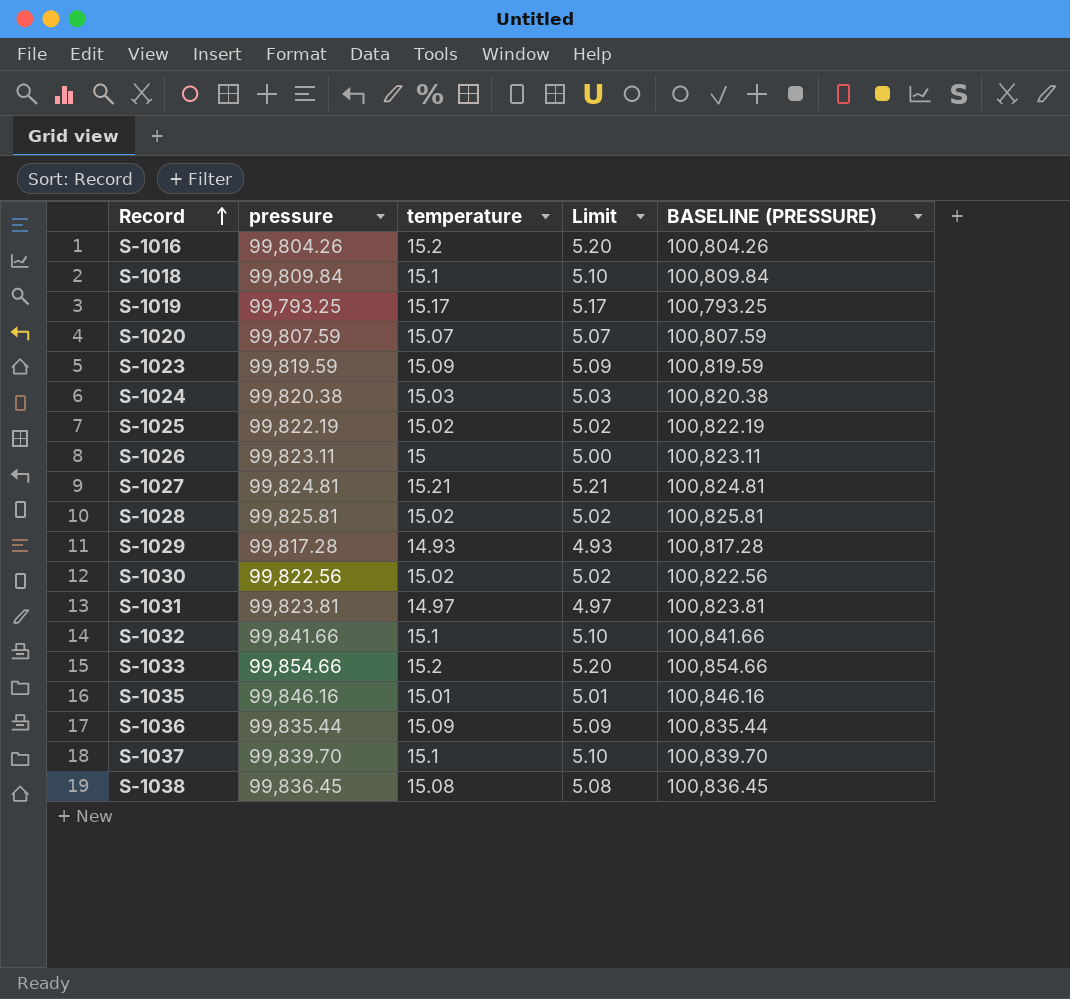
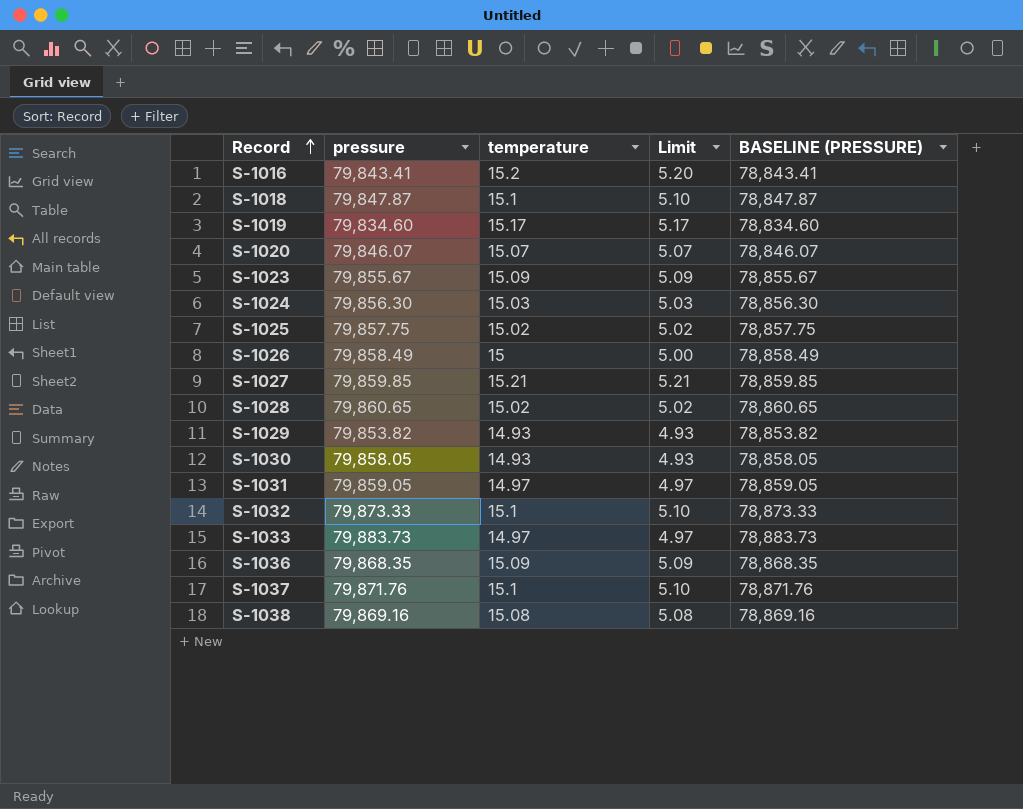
column BASELINE (PRESSURE) | formula: [pressure] + 1000 -> [pressure] - 1000
row S-1035: 99,846.16 | 15.01 | 5.01 | 100,846.16 -> none
S-1016 | pressure: 99,804.26 -> 79,843.41
S-1018 | pressure: 99,809.84 -> 79,847.87
S-1019 | pressure: 99,793.25 -> 79,834.60
S-1020 | pressure: 99,807.59 -> 79,846.07
S-1023 | pressure: 99,819.59 -> 79,855.67
S-1024 | pressure: 99,820.38 -> 79,856.30
S-1025 | pressure: 99,822.19 -> 79,857.75
S-1026 | pressure: 99,823.11 -> 79,858.49
S-1027 | pressure: 99,824.81 -> 79,859.85
S-1028 | pressure: 99,825.81 -> 79,860.65
S-1029 | pressure: 99,817.28 -> 79,853.82
S-1030 | pressure: 99,822.56 -> 79,858.05
S-1030 | temperature: 15.02 -> 14.93
S-1030 | Limit: 5.02 -> 4.93
S-1031 | pressure: 99,823.81 -> 79,859.05
S-1032 | pressure: 99,841.66 -> 79,873.33
S-1033 | pressure: 99,854.66 -> 79,883.73
S-1033 | temperature: 15.2 -> 14.97
S-1033 | Limit: 5.20 -> 4.97
S-1036 | pressure: 99,835.44 -> 79,868.35
S-1037 | pressure: 99,839.70 -> 79,871.76
S-1038 | pressure: 99,836.45 -> 79,869.16

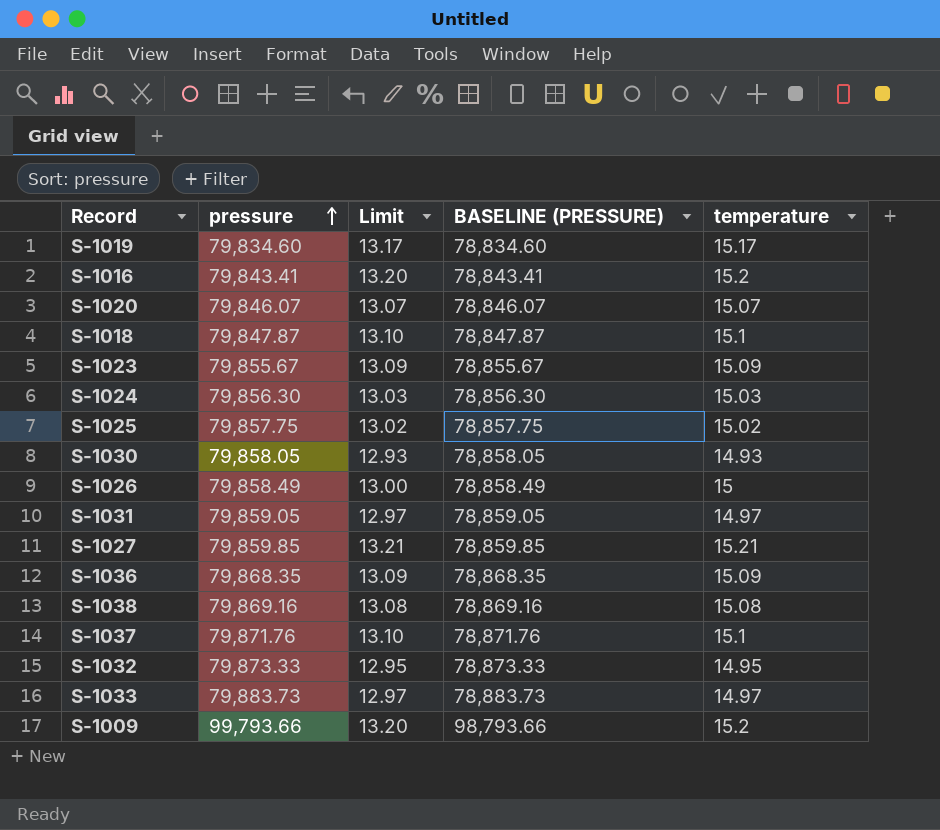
row order: Record ascending -> pressure ascending
column Limit | formula: [temperature] - 10 -> [temperature] - 2
column temperature | position: 3 -> 5
row S-1028: 79,860.65 | 15.02 | 5.02 | 78,860.65 -> none
row S-1029: 79,853.82 | 14.93 | 4.93 | 78,853.82 -> none
S-1032 | temperature: 15.1 -> 14.95
row S-1009: none -> 99,793.66 | 13.20 | 98,793.66 | 15.2

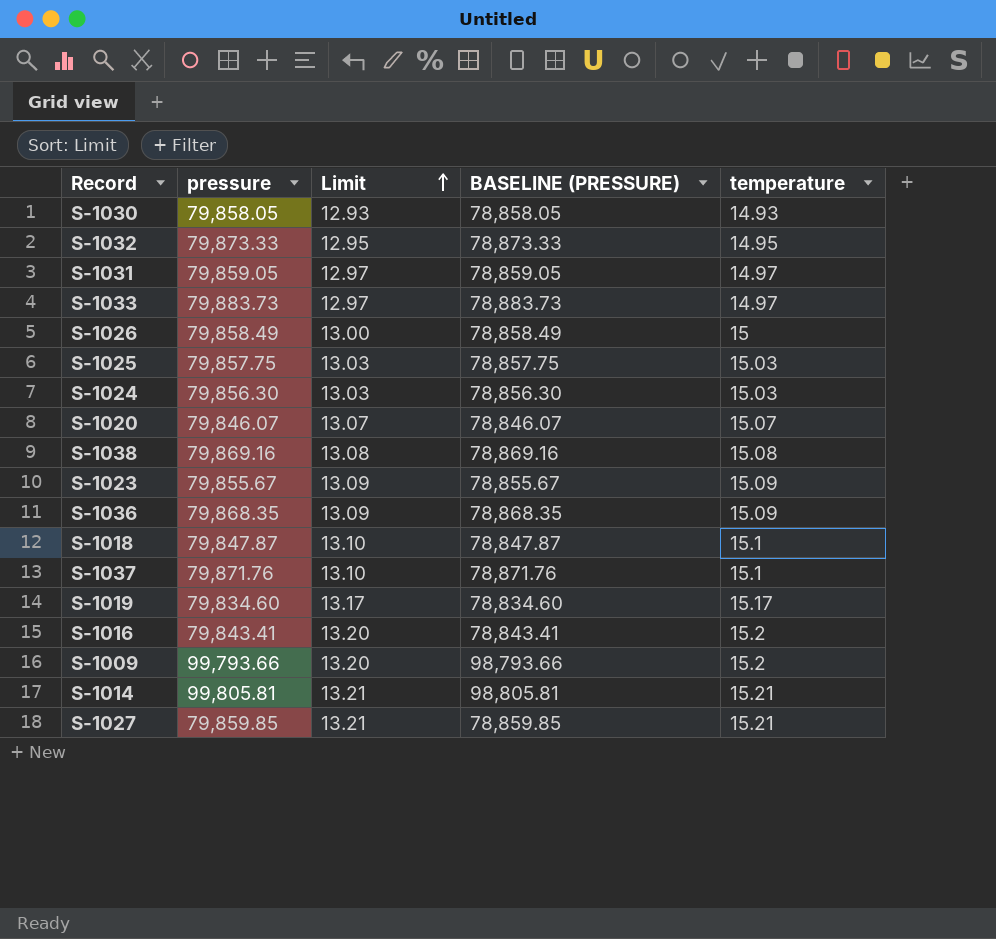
row order: pressure ascending -> Limit ascending
S-1025 | Limit: 13.02 -> 13.03
S-1025 | temperature: 15.02 -> 15.03
row S-1014: none -> 99,805.81 | 13.21 | 98,805.81 | 15.21

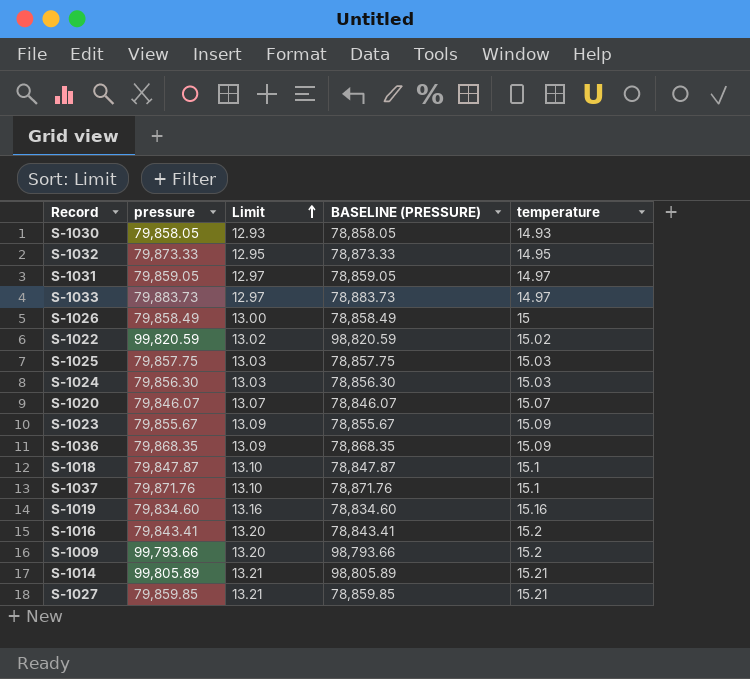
row S-1038: 79,869.16 | 13.08 | 78,869.16 | 15.08 -> none
row S-1022: none -> 99,820.59 | 13.02 | 98,820.59 | 15.02
S-1019 | Limit: 13.17 -> 13.16
S-1019 | temperature: 15.17 -> 15.16
S-1014 | pressure: 99,805.81 -> 99,805.89
S-1014 | BASELINE (PRESSURE): 98,805.81 -> 98,805.89

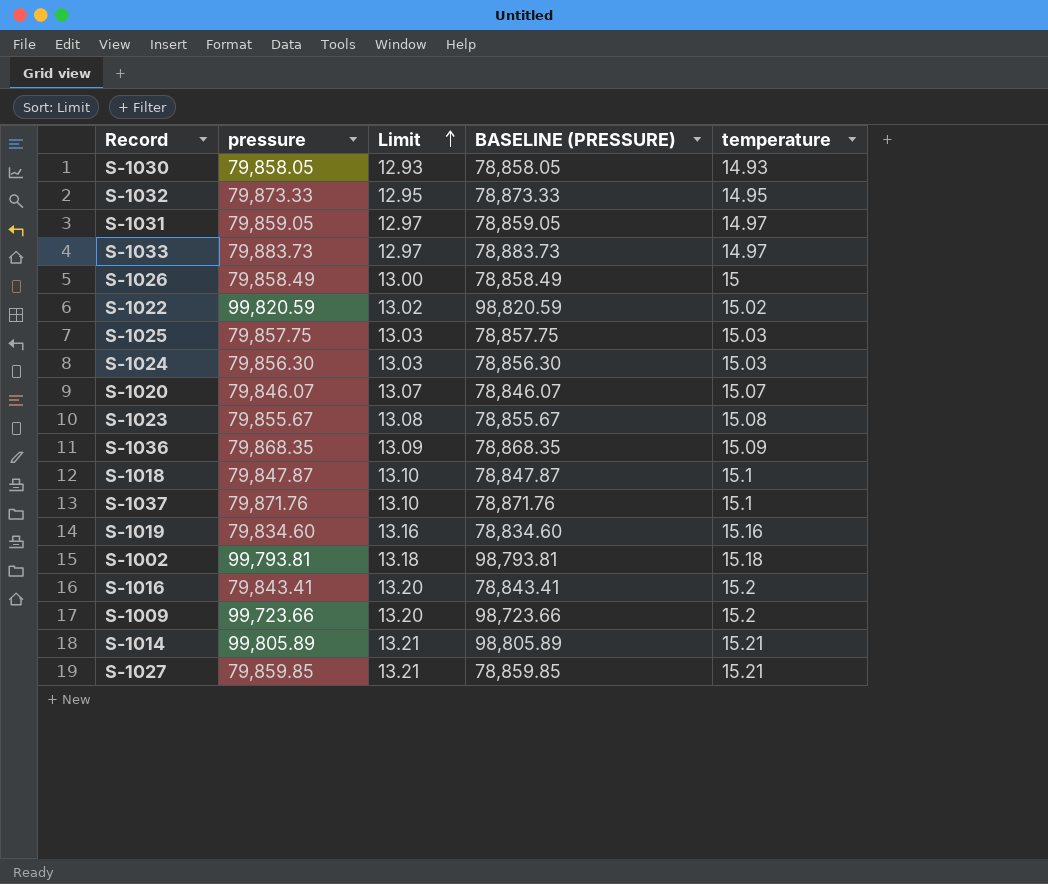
S-1023 | Limit: 13.09 -> 13.08
S-1023 | temperature: 15.09 -> 15.08
row S-1002: none -> 99,793.81 | 13.18 | 98,793.81 | 15.18
S-1009 | pressure: 99,793.66 -> 99,723.66
S-1009 | BASELINE (PRESSURE): 98,793.66 -> 98,723.66

